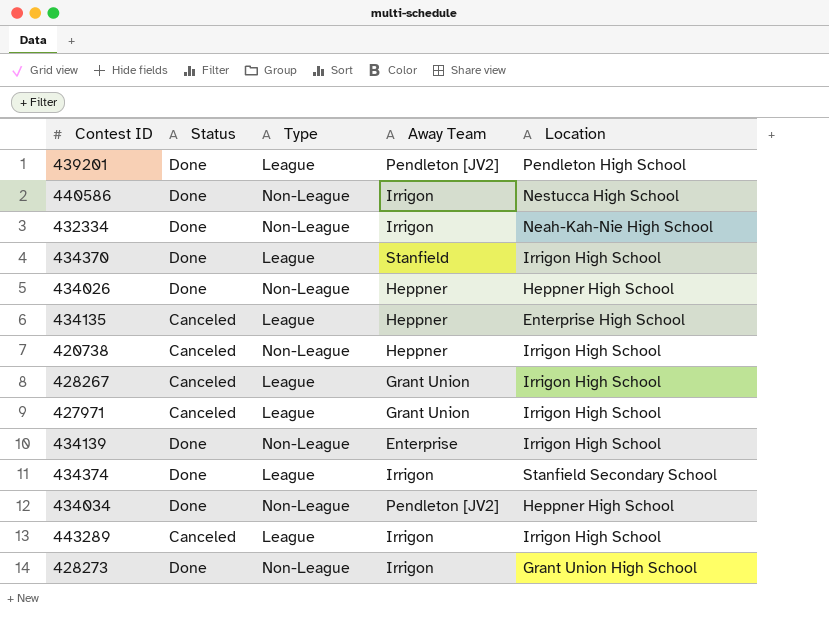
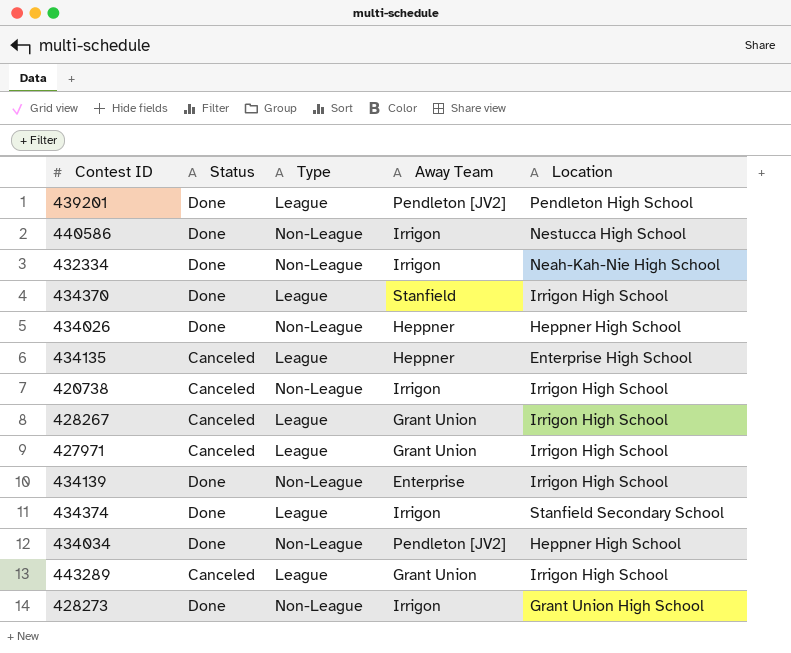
420738 | Away Team: Heppner -> Irrigon
443289 | Away Team: Irrigon -> Grant Union

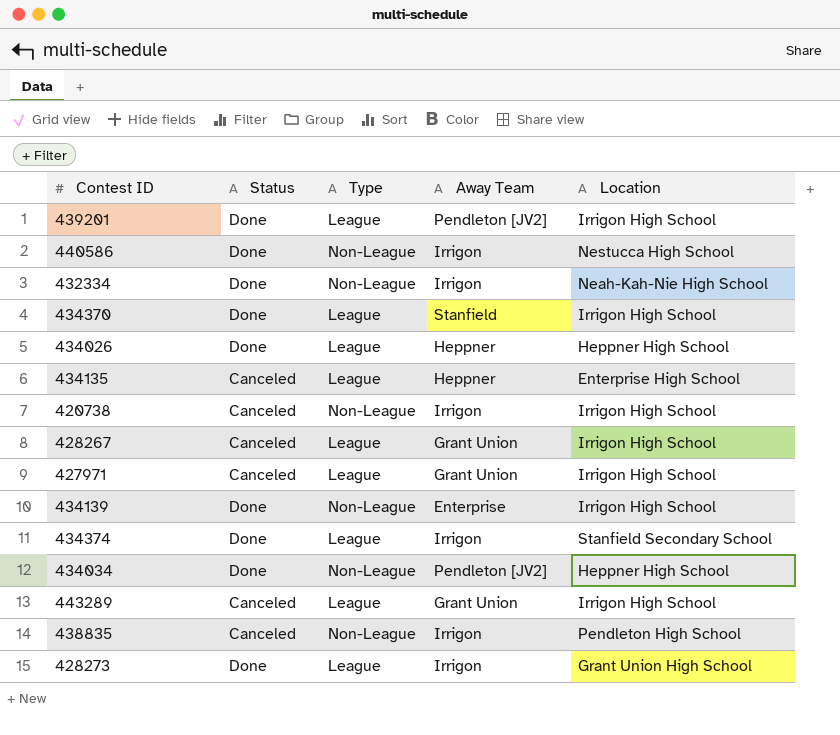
439201 | Location: Pendleton High School -> Irrigon High School
434026 | Type: Non-League -> League
row 438835: none -> Canceled | Non-League | Irrigon | Pendleton High School
428273 | Type: Non-League -> League

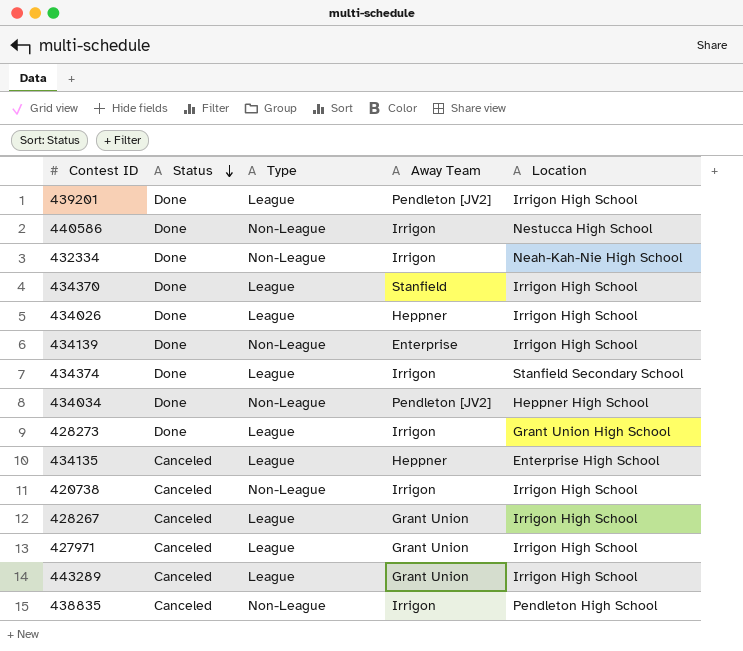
row order: none -> Status descending
434026 | Location: Heppner High School -> Irrigon High School

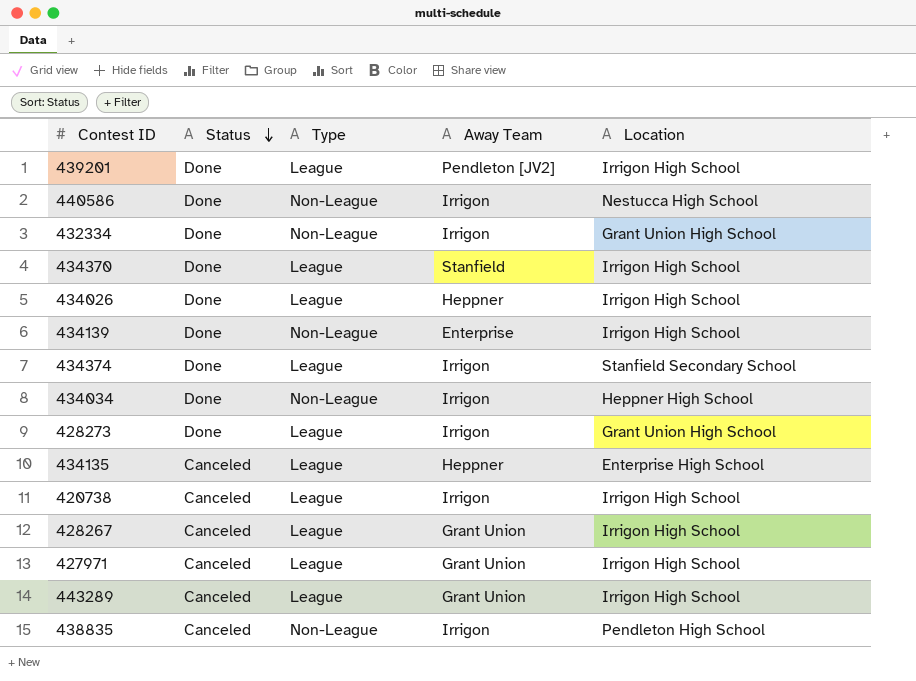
432334 | Location: Neah-Kah-Nie High School -> Grant Union High School
434034 | Away Team: Pendleton [JV2] -> Irrigon
420738 | Type: Non-League -> League

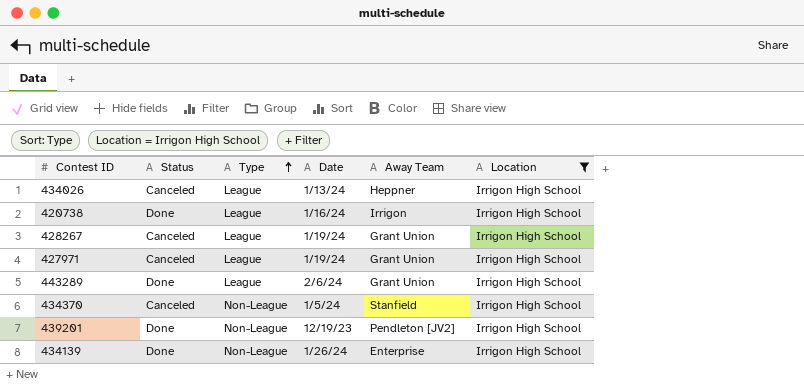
filter: none -> Location = Irrigon High School
row order: Status descending -> Type ascending
column Date | position: none -> 4
434026 | Status: Done -> Canceled
420738 | Status: Canceled -> Done
443289 | Status: Canceled -> Done
434370 | Status: Done -> Canceled
434370 | Type: League -> Non-League
439201 | Type: League -> Non-League

